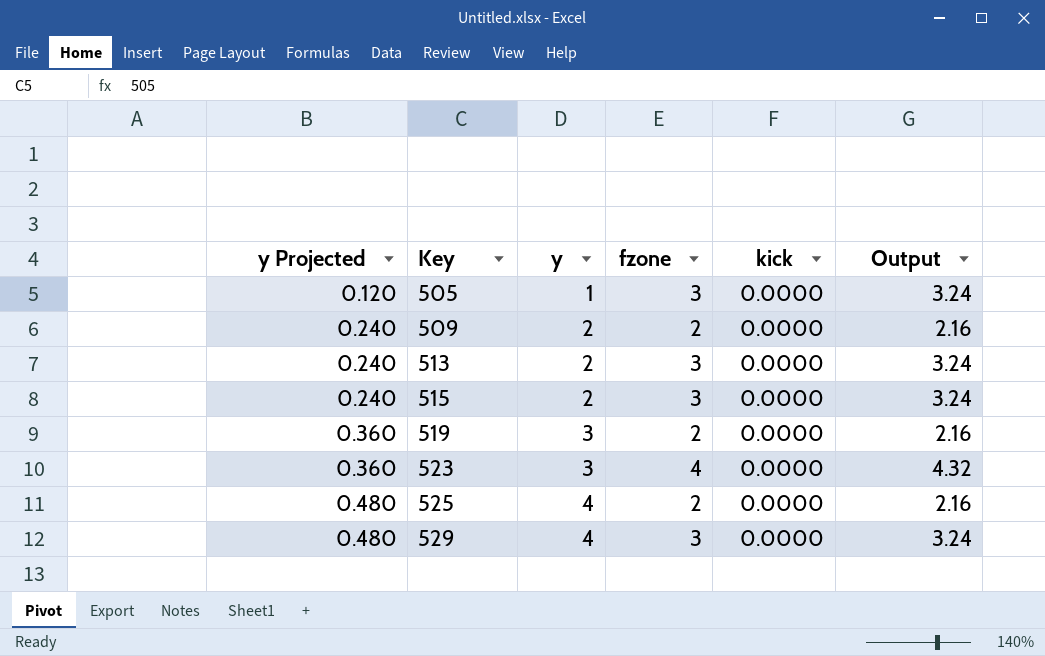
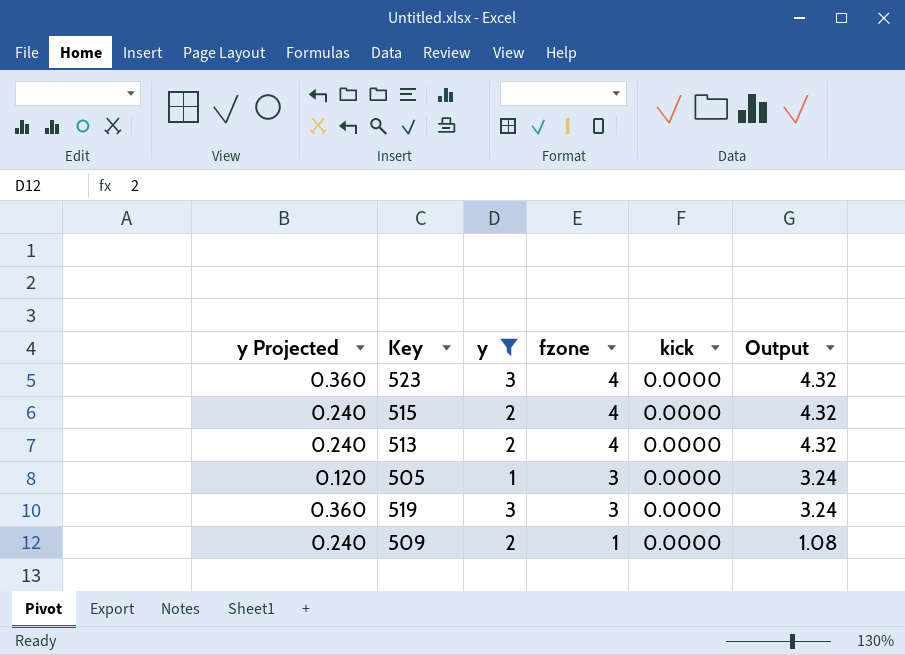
filter: none -> y != 4
row order: y Projected ascending -> fzone descending
515 | fzone: 3 -> 4
515 | Output: 3.24 -> 4.32
513 | fzone: 3 -> 4
513 | Output: 3.24 -> 4.32
519 | fzone: 2 -> 3
519 | Output: 2.16 -> 3.24
509 | fzone: 2 -> 1
509 | Output: 2.16 -> 1.08

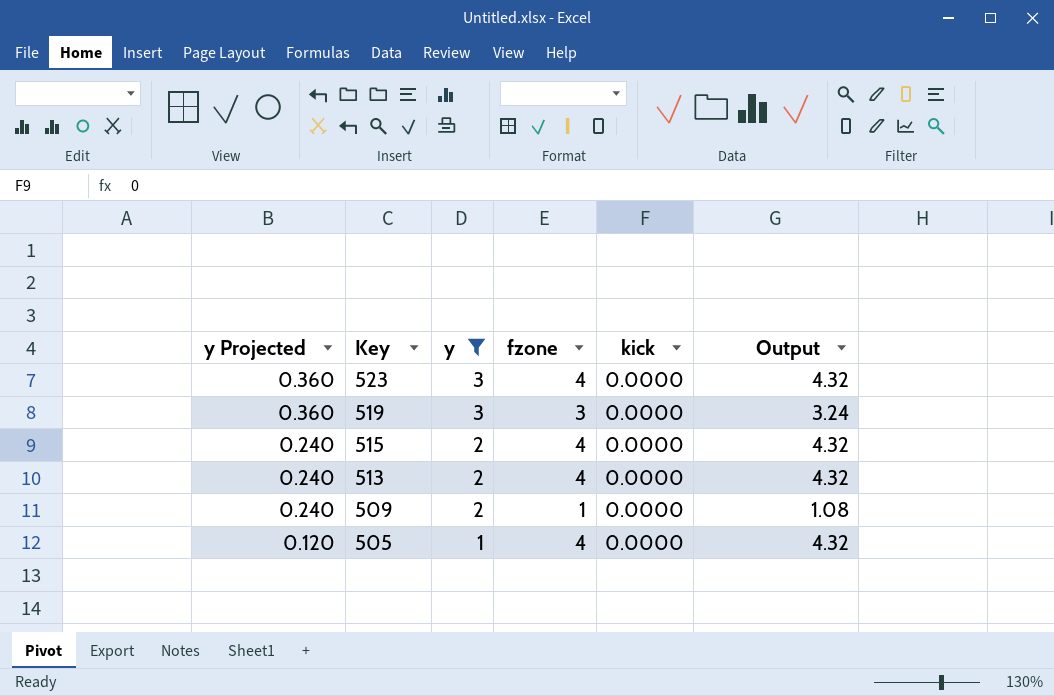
row order: fzone descending -> y Projected descending
505 | fzone: 3 -> 4
505 | Output: 3.24 -> 4.32

